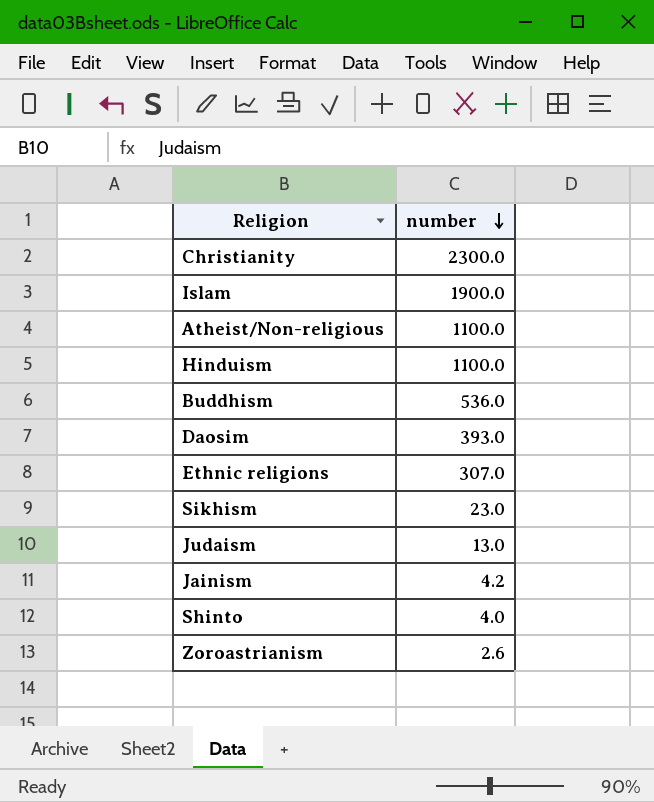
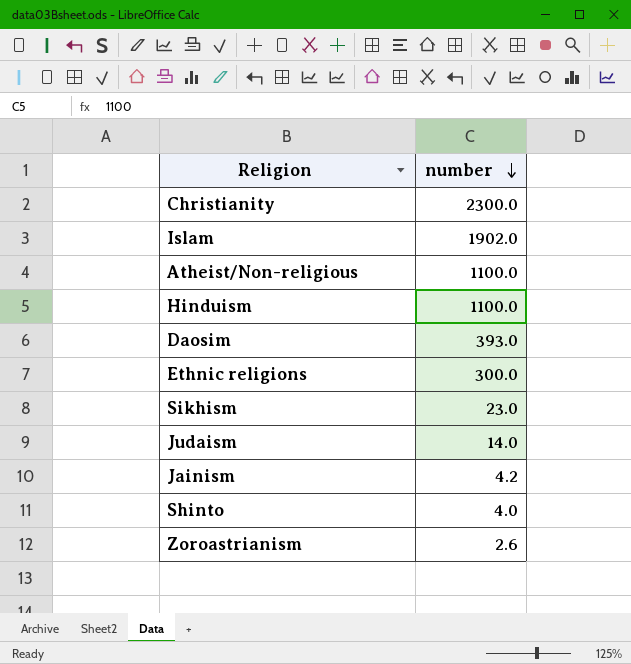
row Buddhism: 536.0 -> none
Islam | number: 1900.0 -> 1902.0
Ethnic religions | number: 307.0 -> 300.0
Judaism | number: 13.0 -> 14.0

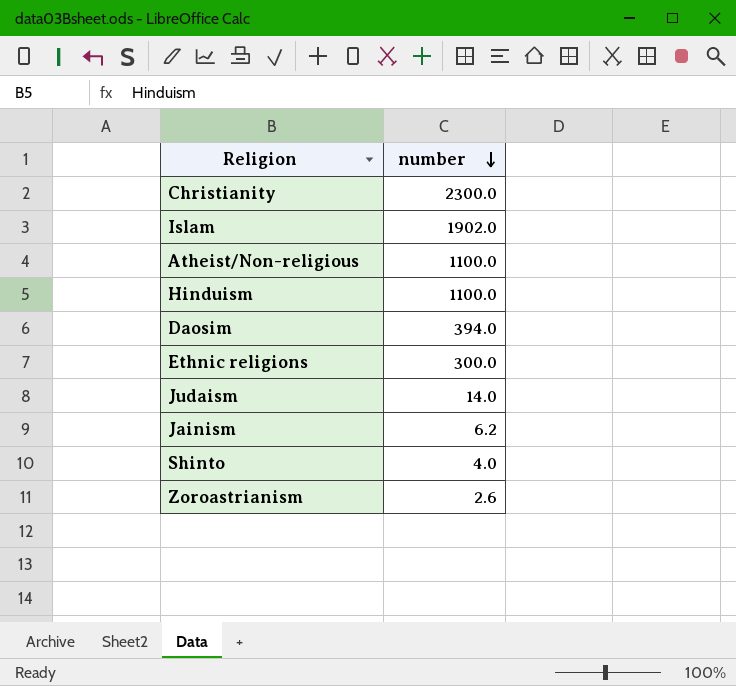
row Sikhism: 23.0 -> none
Daosim | number: 393.0 -> 394.0
Jainism | number: 4.2 -> 6.2

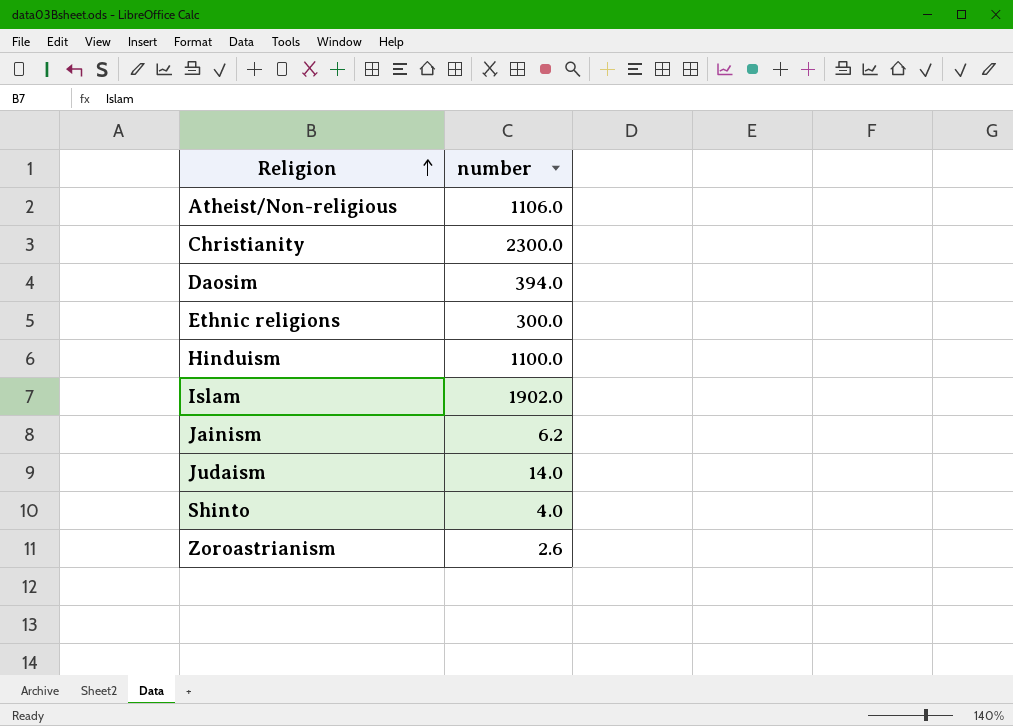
row order: number descending -> Religion ascending
Atheist/Non-religious | number: 1100.0 -> 1106.0

